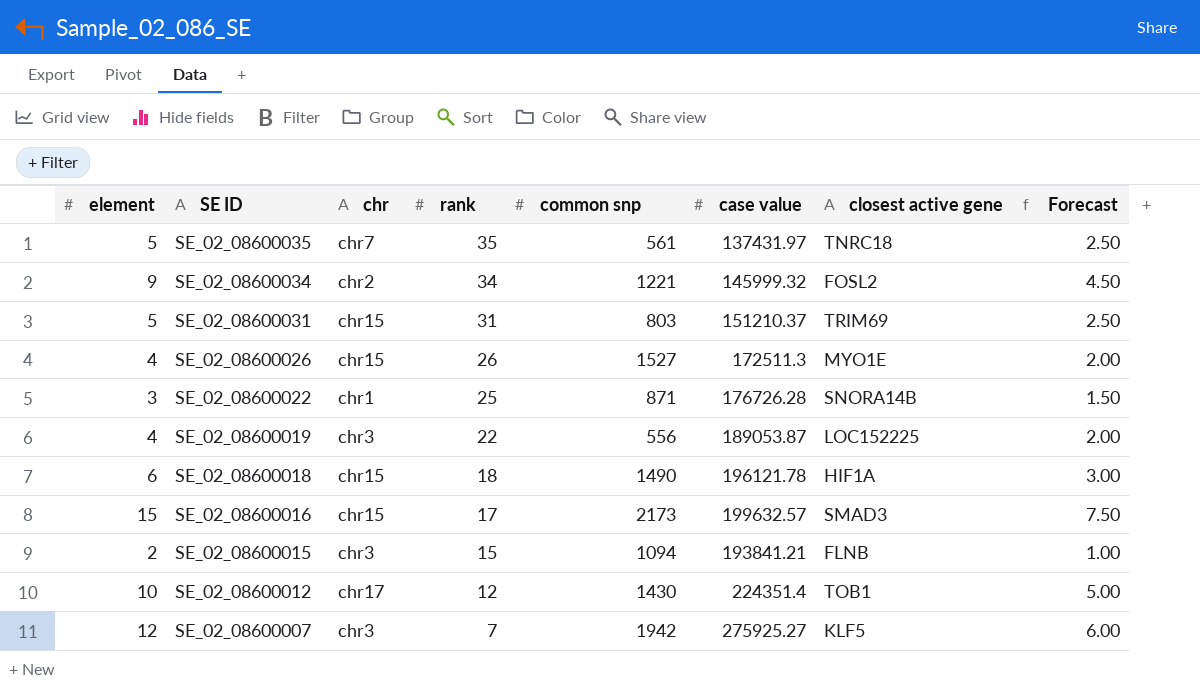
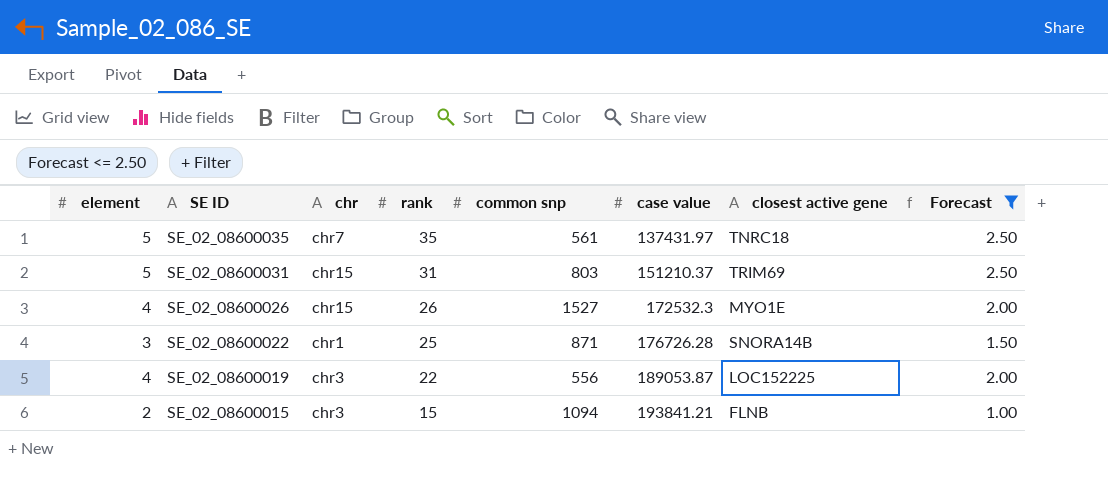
filter: none -> Forecast <= 2.50
SE_02_08600026 | case value: 172511.3 -> 172532.3

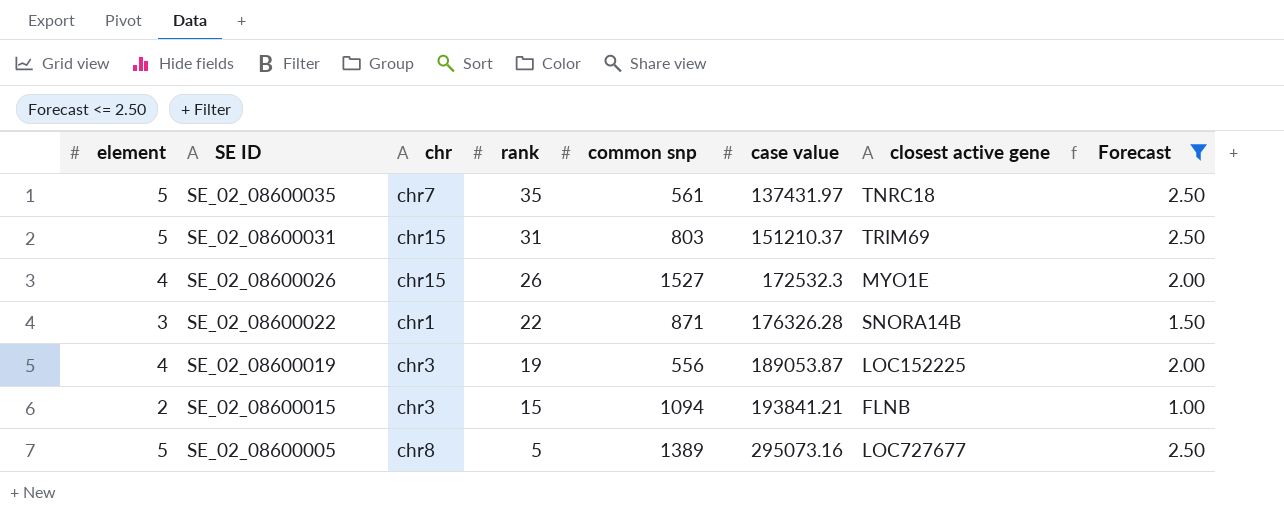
SE_02_08600022 | rank: 25 -> 22
SE_02_08600022 | case value: 176726.28 -> 176326.28
SE_02_08600019 | rank: 22 -> 19
row SE_02_08600005: none -> 5 | chr8 | 5 | 1389 | 295073.16 | LOC727677 | 2.50

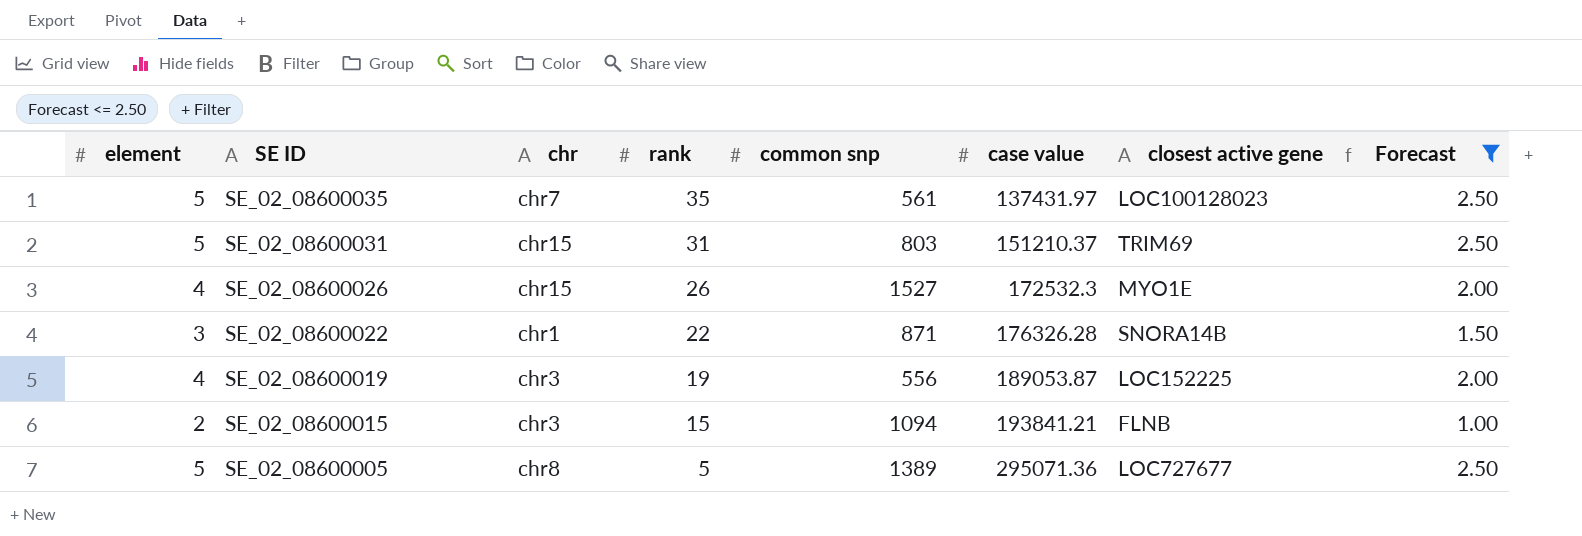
SE_02_08600035 | closest active gene: TNRC18 -> LOC100128023
SE_02_08600005 | case value: 295073.16 -> 295071.36

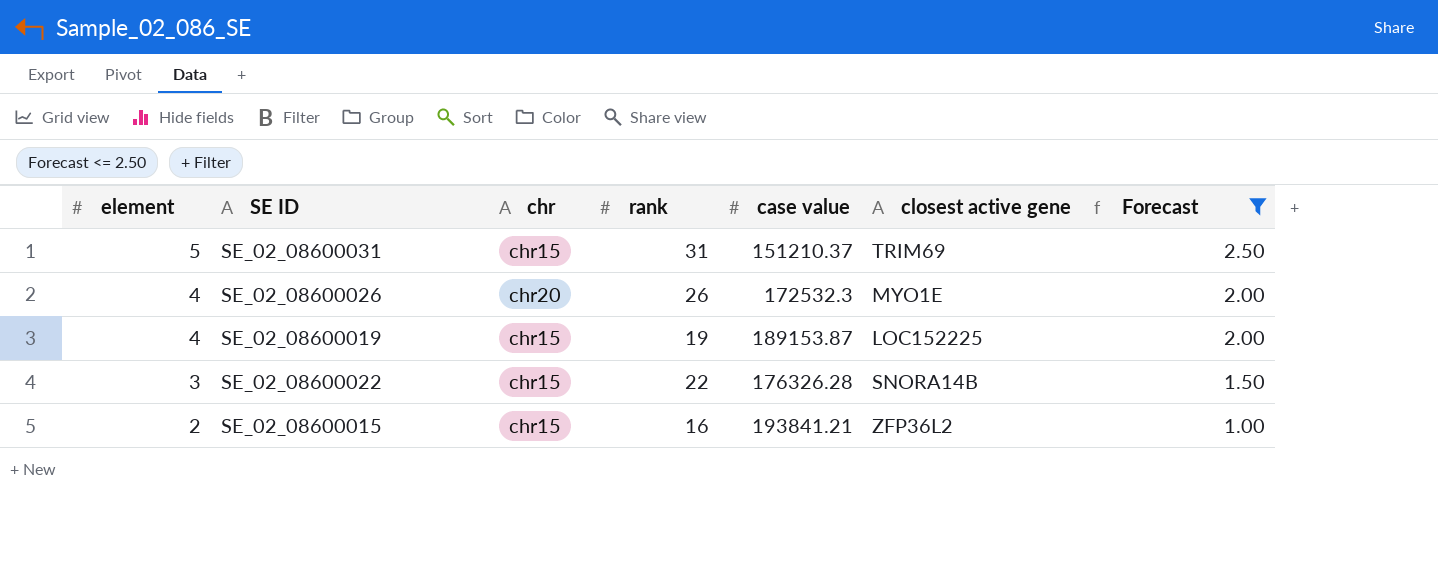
row order: SE ID descending -> element descending
column common snp | position: 5 -> none
row SE_02_08600035: 5 | chr7 | 35 | 561 | 137431.97 | LOC100128023 | 2.50 -> none
row SE_02_08600005: 5 | chr8 | 5 | 1389 | 295071.36 | LOC727677 | 2.50 -> none
SE_02_08600026 | chr: chr15 -> chr20
SE_02_08600019 | chr: chr3 -> chr15
SE_02_08600019 | case value: 189053.87 -> 189153.87
SE_02_08600022 | chr: chr1 -> chr15
SE_02_08600015 | chr: chr3 -> chr15
SE_02_08600015 | rank: 15 -> 16
SE_02_08600015 | closest active gene: FLNB -> ZFP36L2

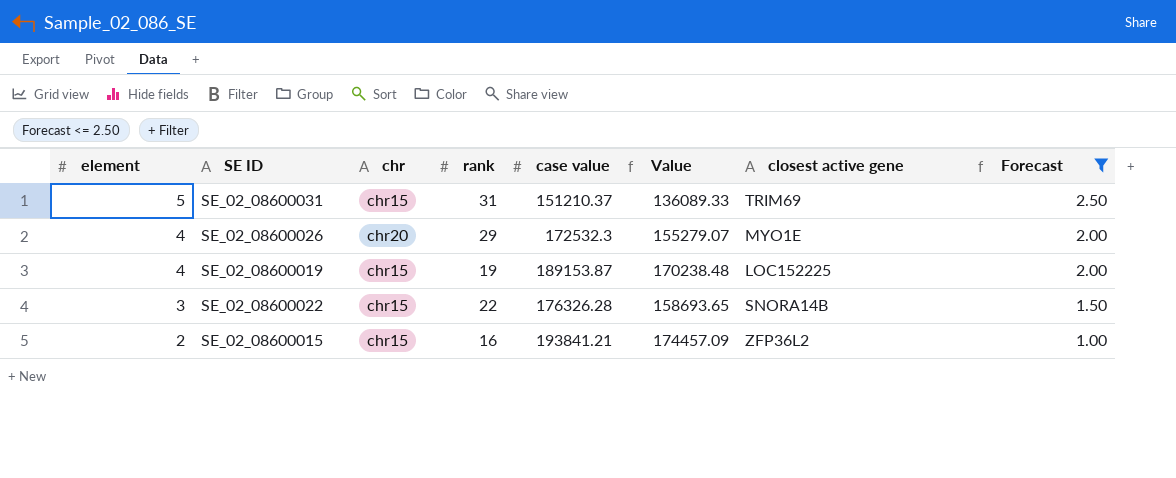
column Value | formula: none -> [case value] * 0.9
SE_02_08600026 | rank: 26 -> 29

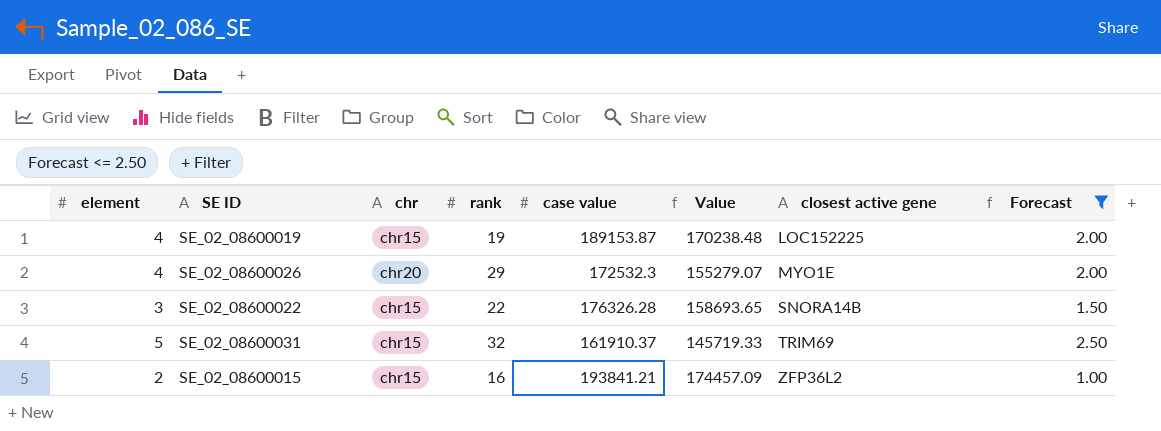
row order: element descending -> closest active gene ascending
SE_02_08600031 | rank: 31 -> 32
SE_02_08600031 | case value: 151210.37 -> 161910.37
SE_02_08600031 | Value: 136089.33 -> 145719.33

